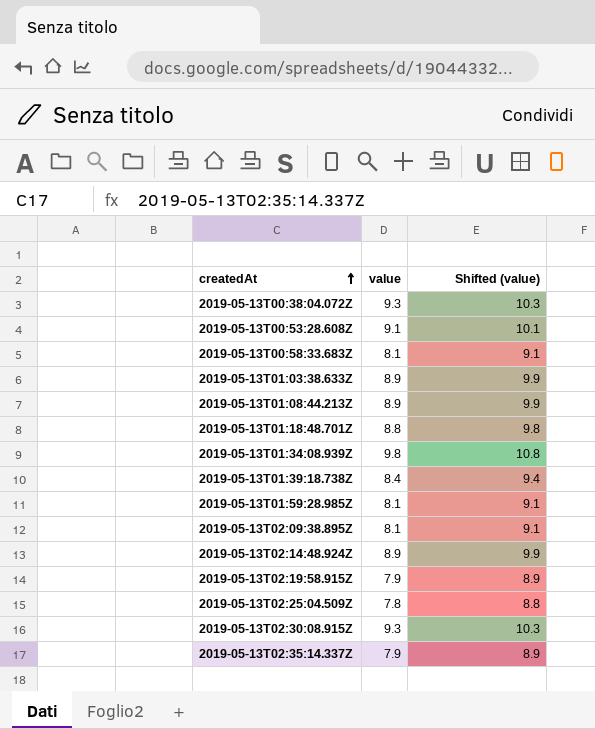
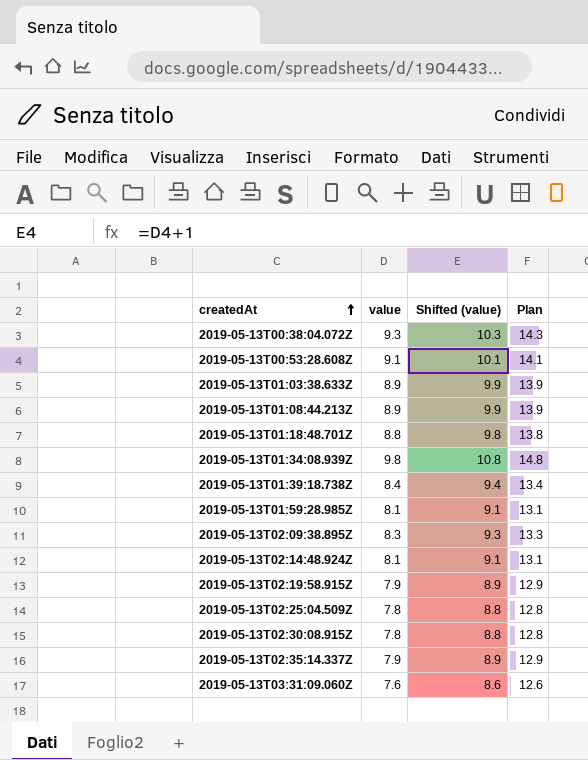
column Plan | formula: none -> [value] + 5
row 2019-05-13T00:58:33.683Z: 8.1 | 9.1 -> none
2019-05-13T02:09:38.895Z | value: 8.1 -> 8.3
2019-05-13T02:09:38.895Z | Shifted (value): 9.1 -> 9.3
2019-05-13T02:14:48.924Z | value: 8.9 -> 8.1
2019-05-13T02:14:48.924Z | Shifted (value): 9.9 -> 9.1
2019-05-13T02:30:08.915Z | value: 9.3 -> 7.8
2019-05-13T02:30:08.915Z | Shifted (value): 10.3 -> 8.8
row 2019-05-13T03:31:09.060Z: none -> 7.6 | 8.6 | 12.6

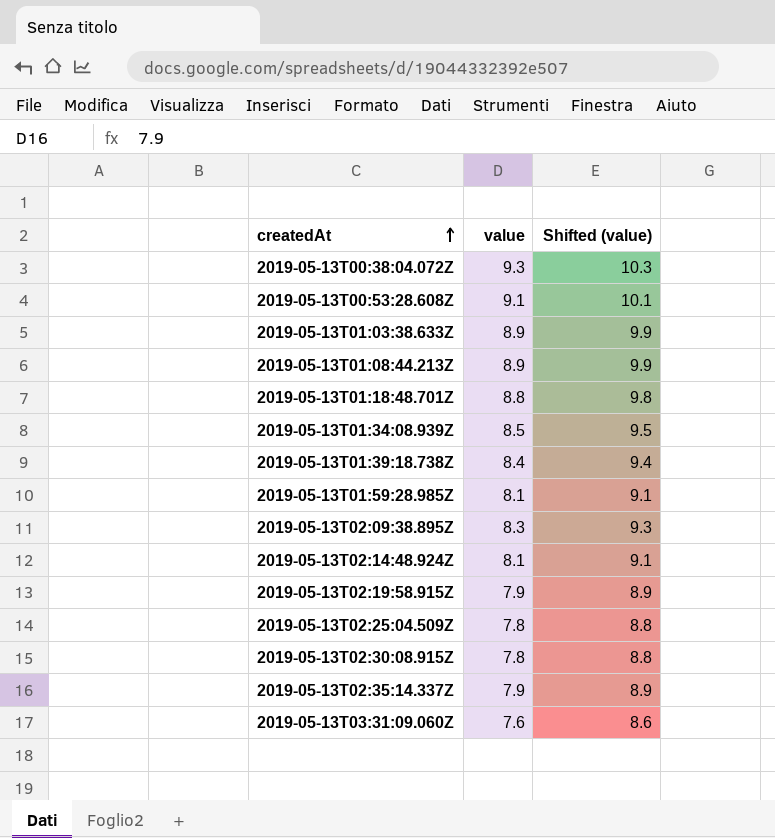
column Plan | formula: [value] + 5 -> none
2019-05-13T01:34:08.939Z | value: 9.8 -> 8.5
2019-05-13T01:34:08.939Z | Shifted (value): 10.8 -> 9.5

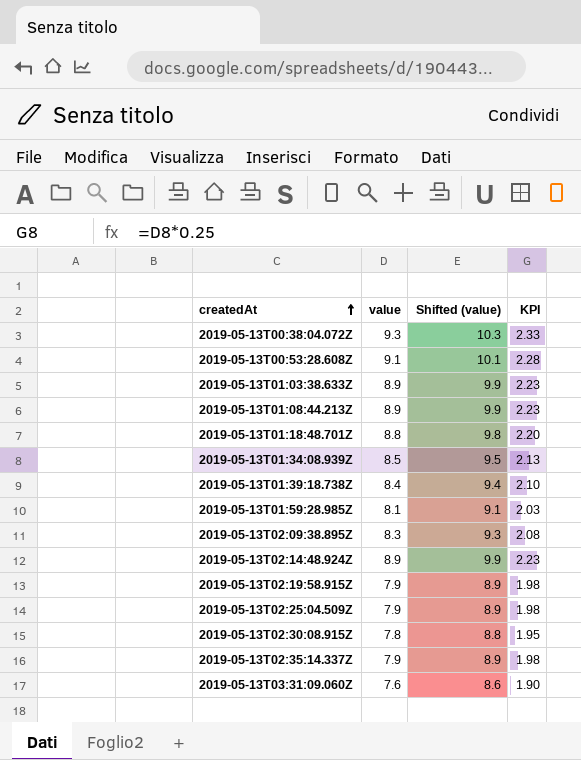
column KPI | formula: none -> [value] * 0.25
2019-05-13T02:14:48.924Z | value: 8.1 -> 8.9
2019-05-13T02:14:48.924Z | Shifted (value): 9.1 -> 9.9
2019-05-13T02:25:04.509Z | value: 7.8 -> 7.9
2019-05-13T02:25:04.509Z | Shifted (value): 8.8 -> 8.9

